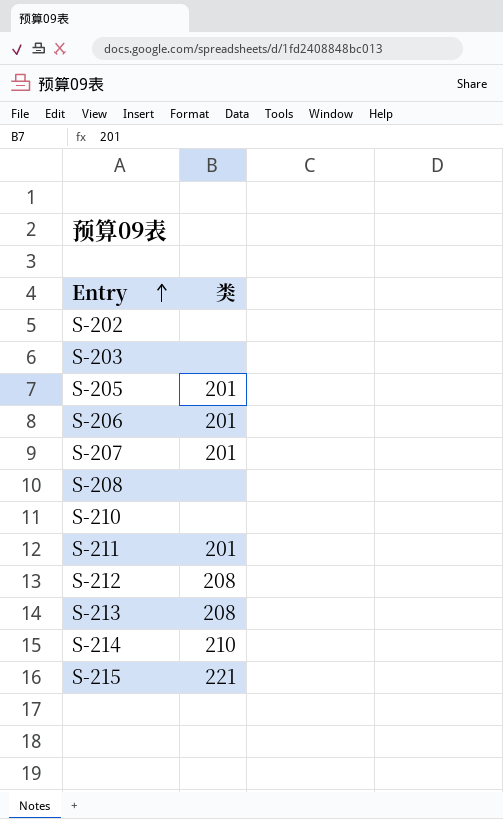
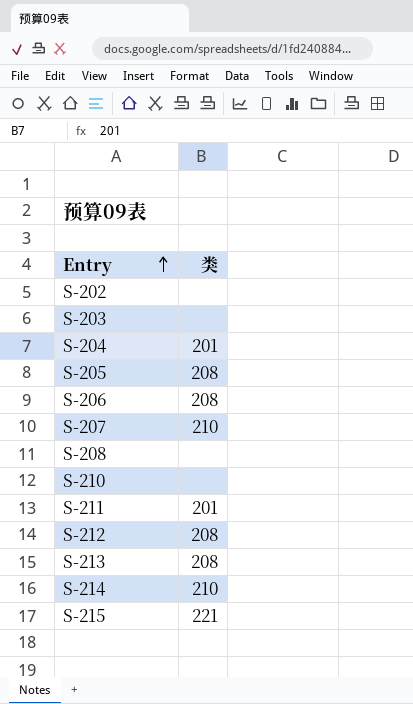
row S-204: none -> 201
S-205 | 类: 201 -> 208
S-206 | 类: 201 -> 208
S-207 | 类: 201 -> 210

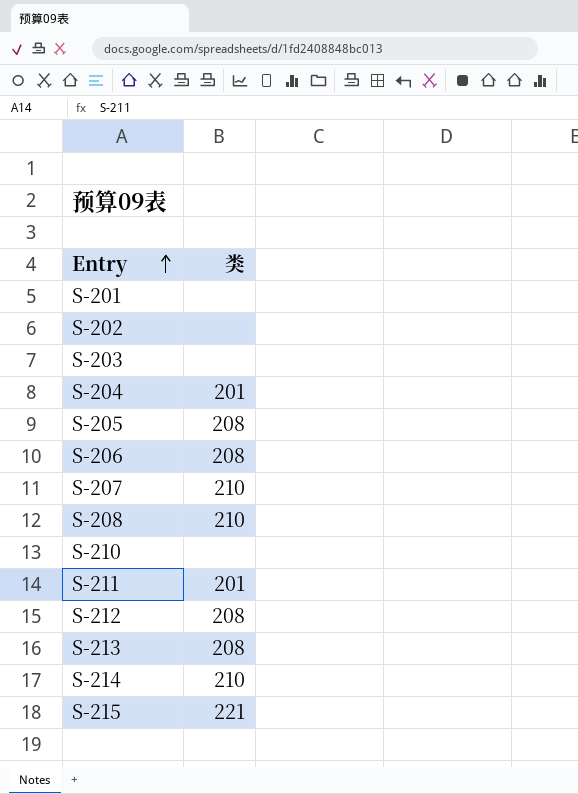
row S-201: none -> none
S-208 | 类: none -> 210

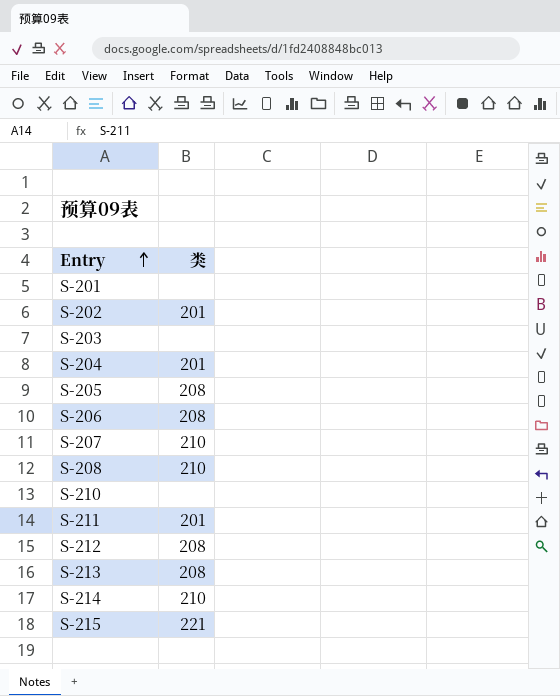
S-202 | 类: none -> 201

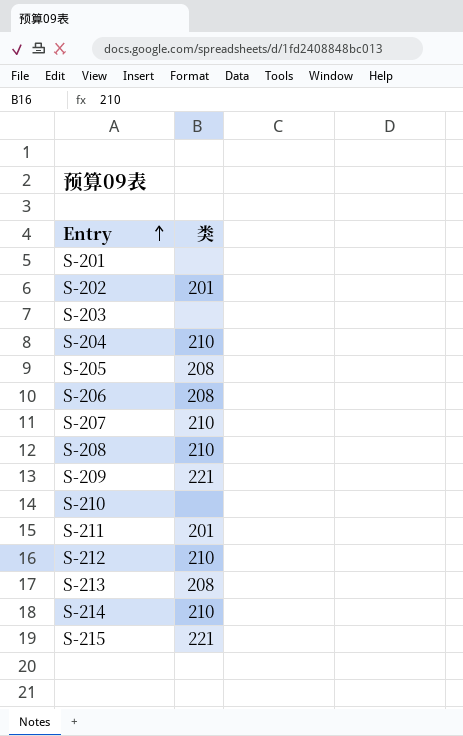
S-204 | 类: 201 -> 210
row S-209: none -> 221
S-212 | 类: 208 -> 210

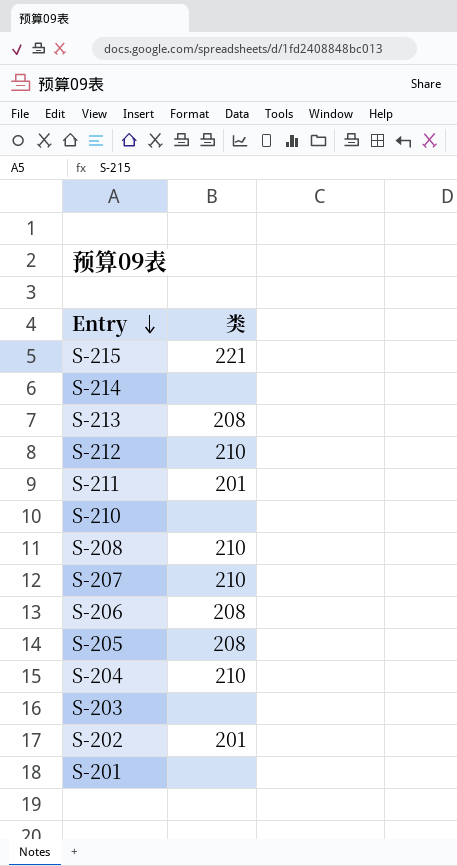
row order: Entry ascending -> Entry descending
row S-209: 221 -> none
S-214 | 类: 210 -> none

